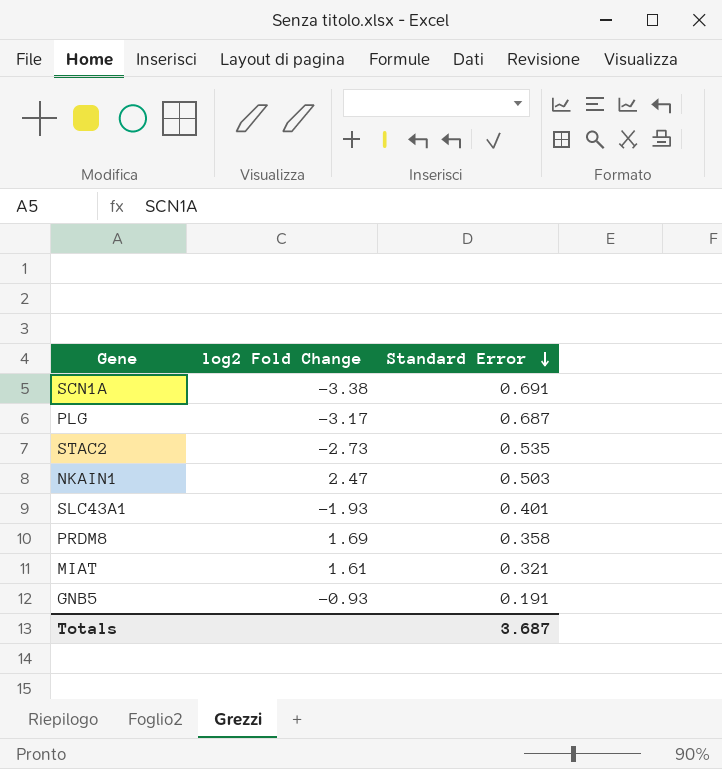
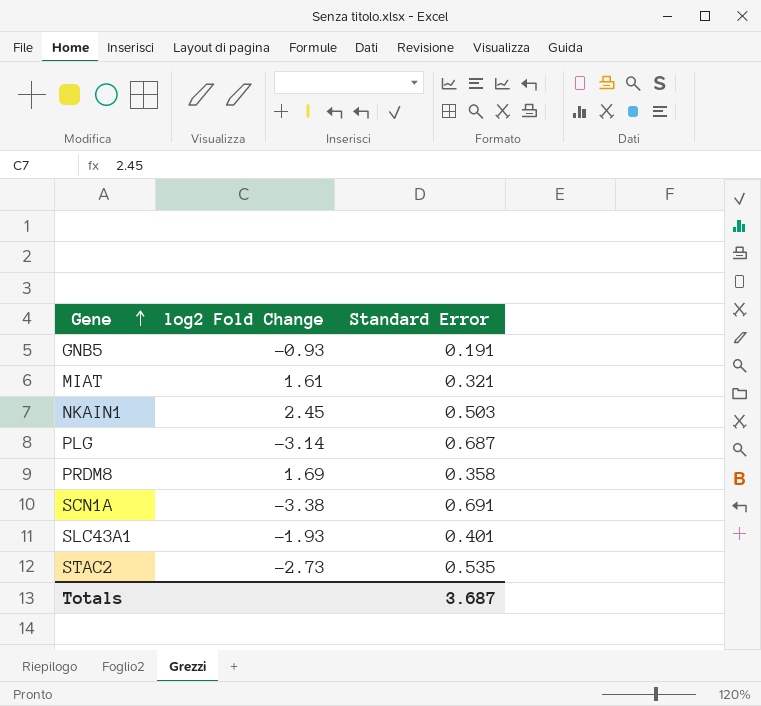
row order: Standard Error descending -> Gene ascending
NKAIN1 | log2 Fold Change: 2.47 -> 2.45
PLG | log2 Fold Change: -3.17 -> -3.14

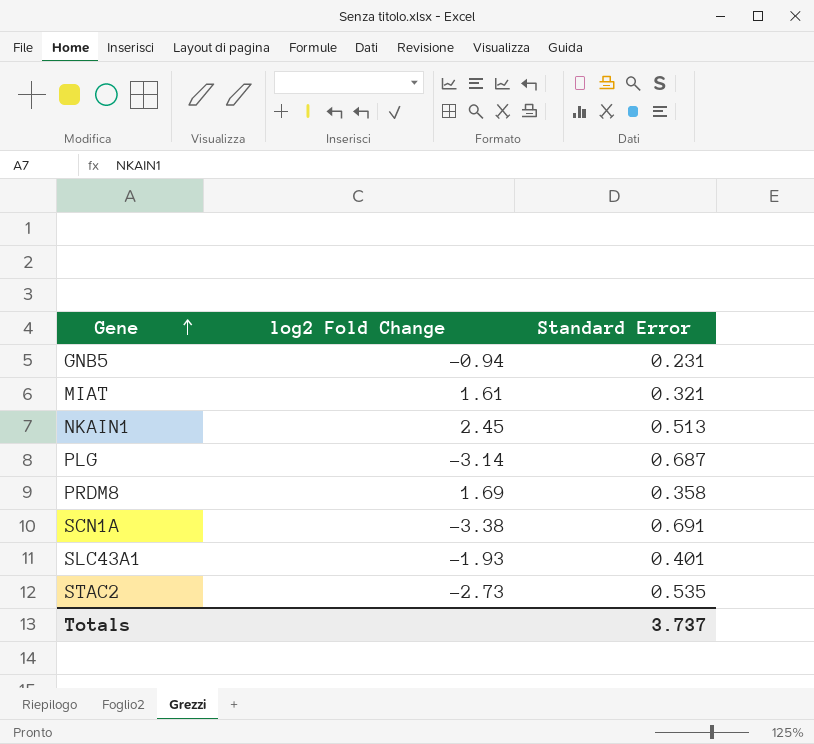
GNB5 | log2 Fold Change: -0.93 -> -0.94
GNB5 | Standard Error: 0.191 -> 0.231
NKAIN1 | Standard Error: 0.503 -> 0.513
Totals | Standard Error: 3.687 -> 3.737

